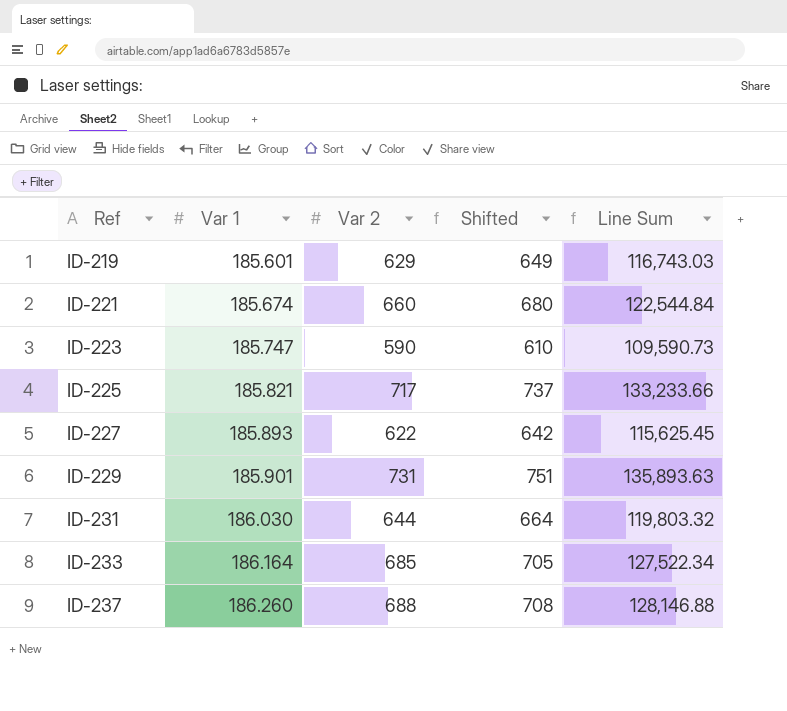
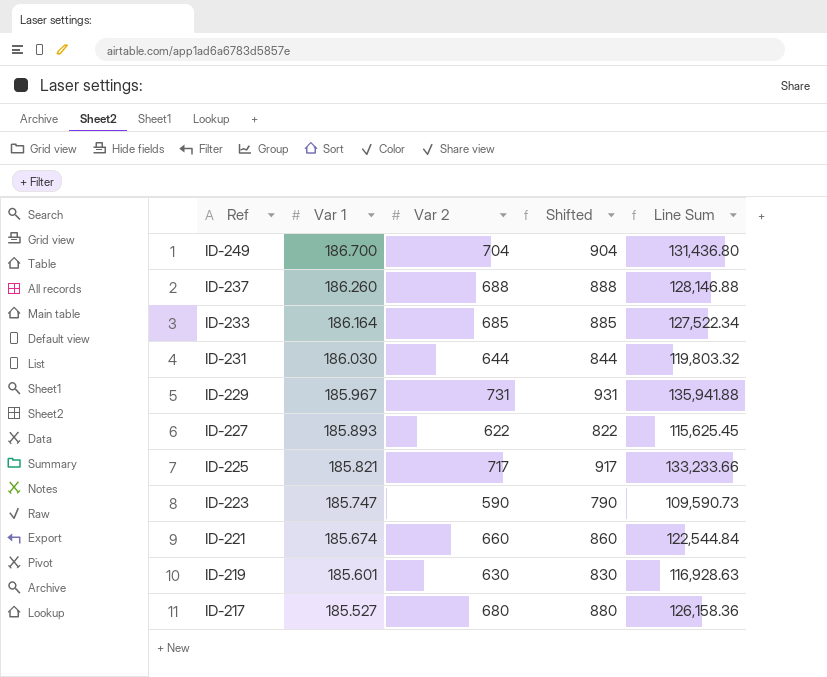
row order: Ref ascending -> Ref descending
column Shifted | formula: [Var 2] + 20 -> [Var 2] + 200
row ID-249: none -> 186.700 | 704 | 904 | 131,436.80
ID-229 | Var 1: 185.901 -> 185.967
ID-229 | Line Sum: 135,893.63 -> 135,941.88
ID-219 | Var 2: 629 -> 630
ID-219 | Line Sum: 116,743.03 -> 116,928.63
row ID-217: none -> 185.527 | 680 | 880 | 126,158.36

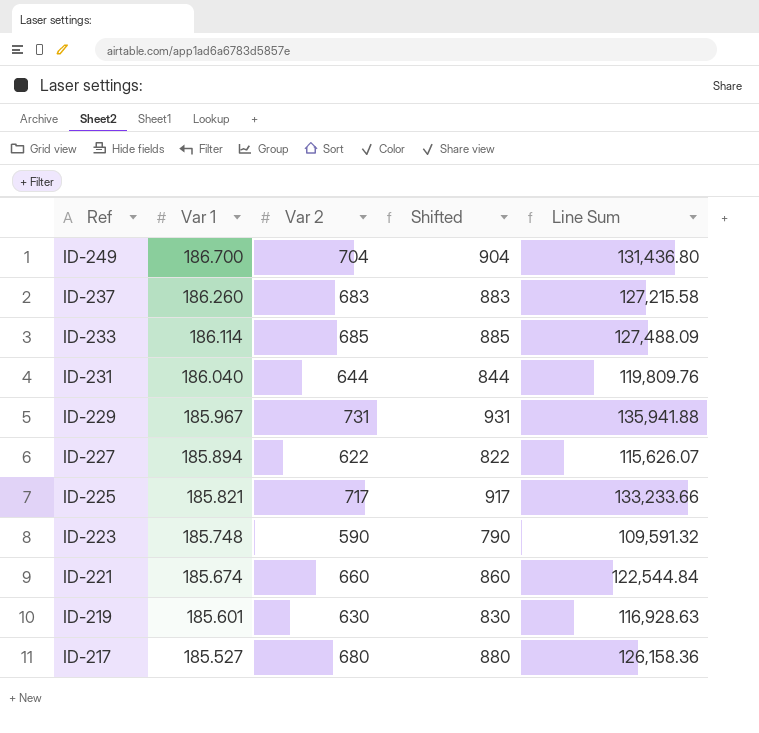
ID-237 | Var 2: 688 -> 683
ID-237 | Shifted: 888 -> 883
ID-237 | Line Sum: 128,146.88 -> 127,215.58
ID-233 | Var 1: 186.164 -> 186.114
ID-233 | Line Sum: 127,522.34 -> 127,488.09
ID-231 | Var 1: 186.030 -> 186.040
ID-231 | Line Sum: 119,803.32 -> 119,809.76
ID-227 | Var 1: 185.893 -> 185.894
ID-227 | Line Sum: 115,625.45 -> 115,626.07
ID-223 | Var 1: 185.747 -> 185.748
ID-223 | Line Sum: 109,590.73 -> 109,591.32

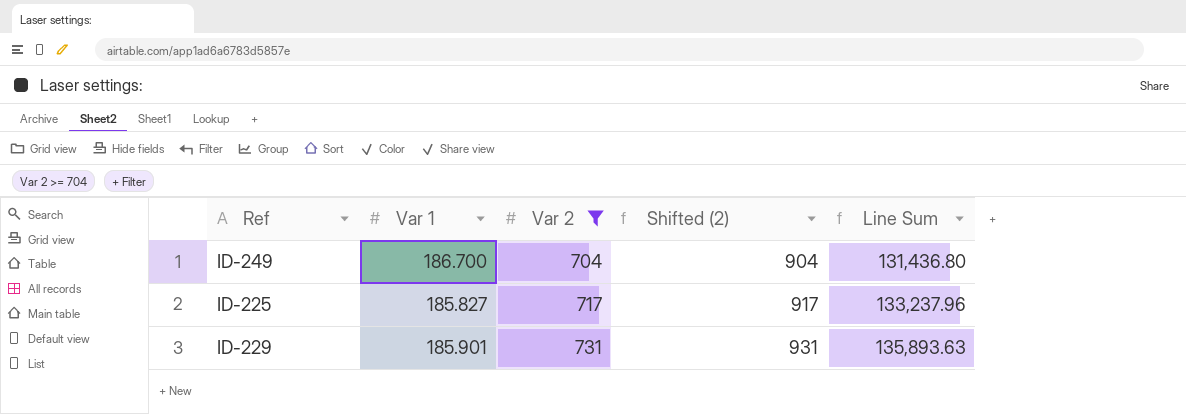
filter: none -> Var 2 >= 704
row order: Ref descending -> Var 2 ascending
column name: Shifted -> Shifted (2)
ID-225 | Var 1: 185.821 -> 185.827
ID-225 | Line Sum: 133,233.66 -> 133,237.96
ID-229 | Var 1: 185.967 -> 185.901
ID-229 | Line Sum: 135,941.88 -> 135,893.63

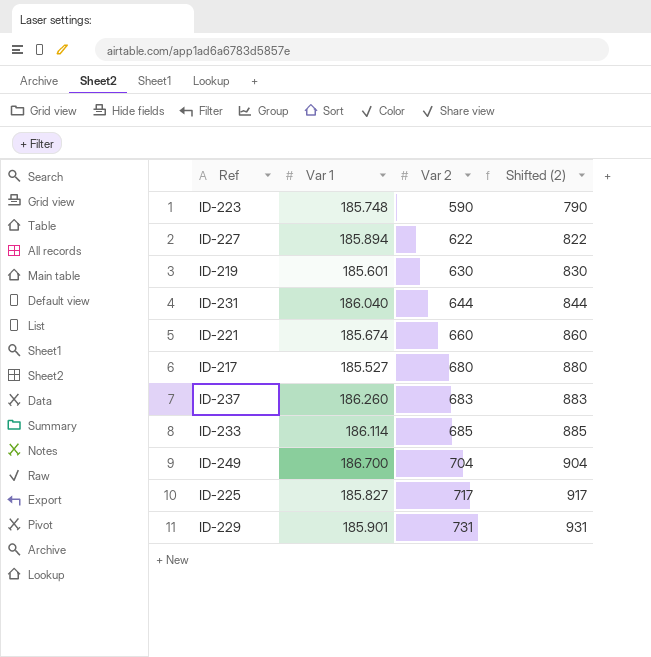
filter: Var 2 >= 704 -> none
column Line Sum | formula: [Var 1] * [Var 2] -> none

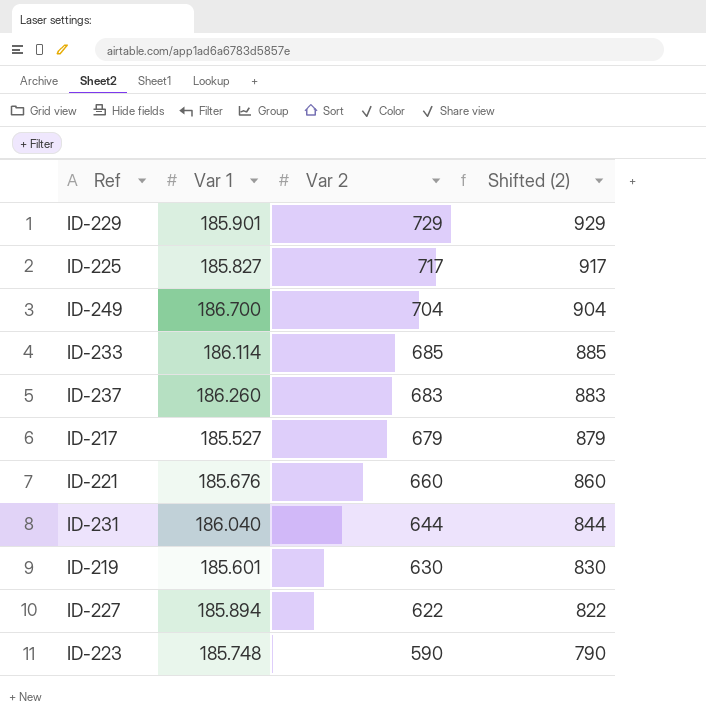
row order: Var 2 ascending -> Var 2 descending
ID-229 | Var 2: 731 -> 729
ID-229 | Shifted (2): 931 -> 929
ID-217 | Var 2: 680 -> 679
ID-217 | Shifted (2): 880 -> 879
ID-221 | Var 1: 185.674 -> 185.676

